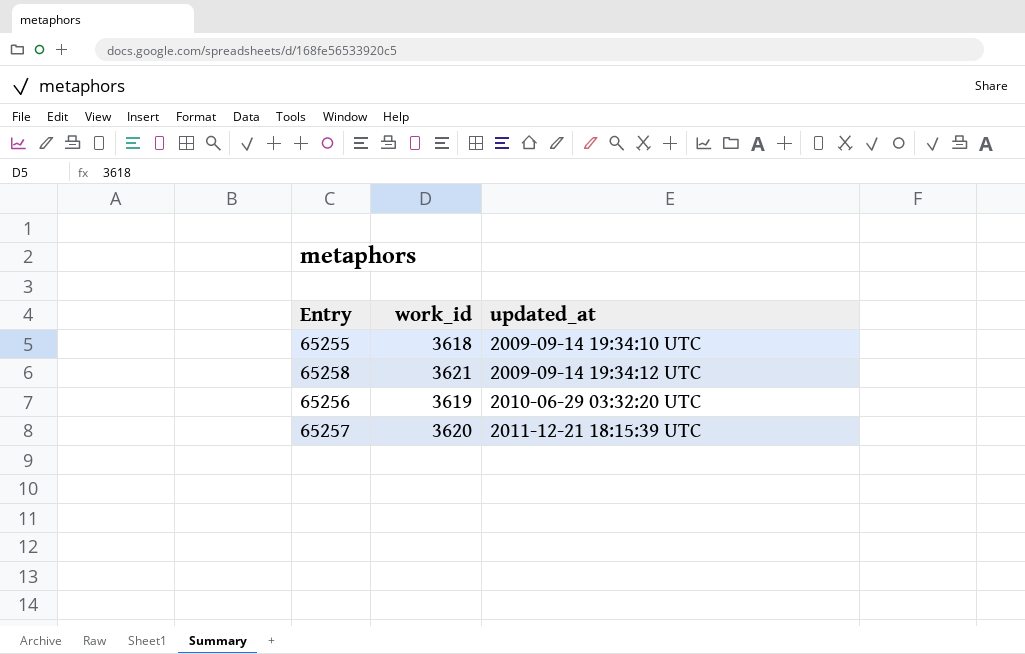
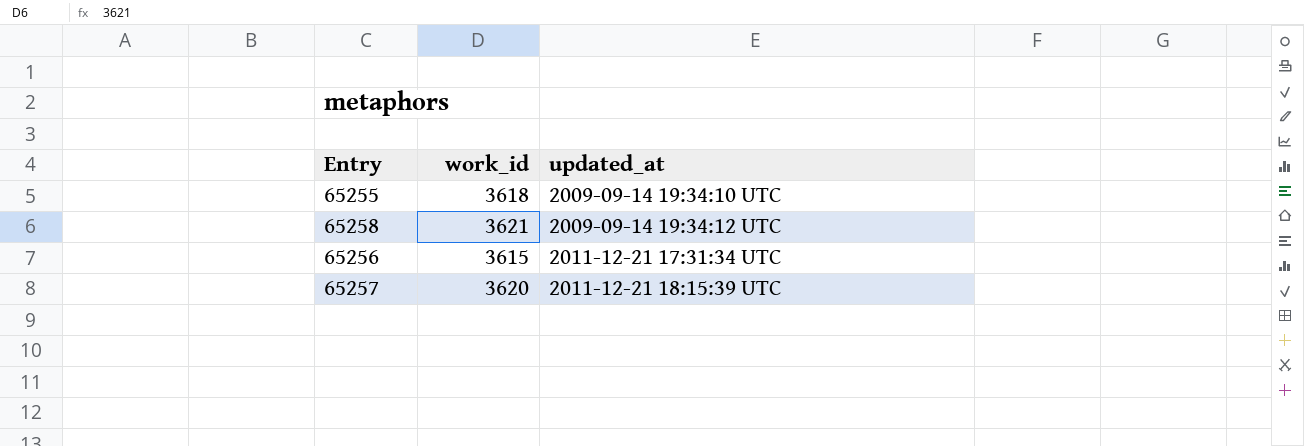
65256 | work_id: 3619 -> 3615
65256 | updated_at: 2010-06-29 03:32:20 UTC -> 2011-12-21 17:31:34 UTC

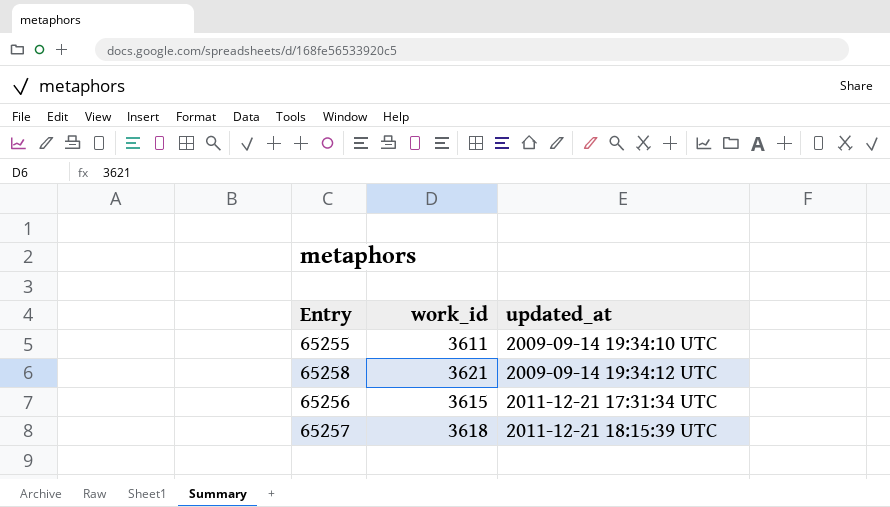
65255 | work_id: 3618 -> 3611
65257 | work_id: 3620 -> 3618

